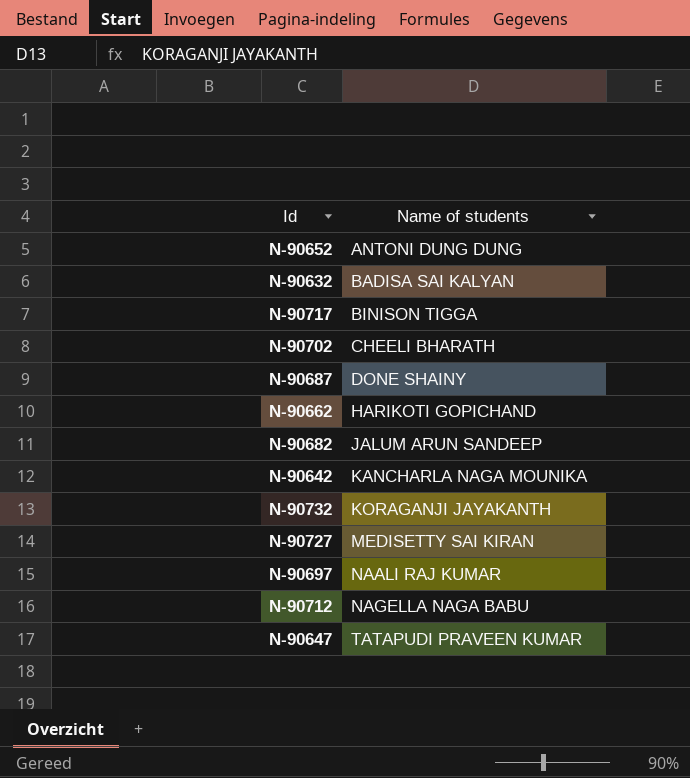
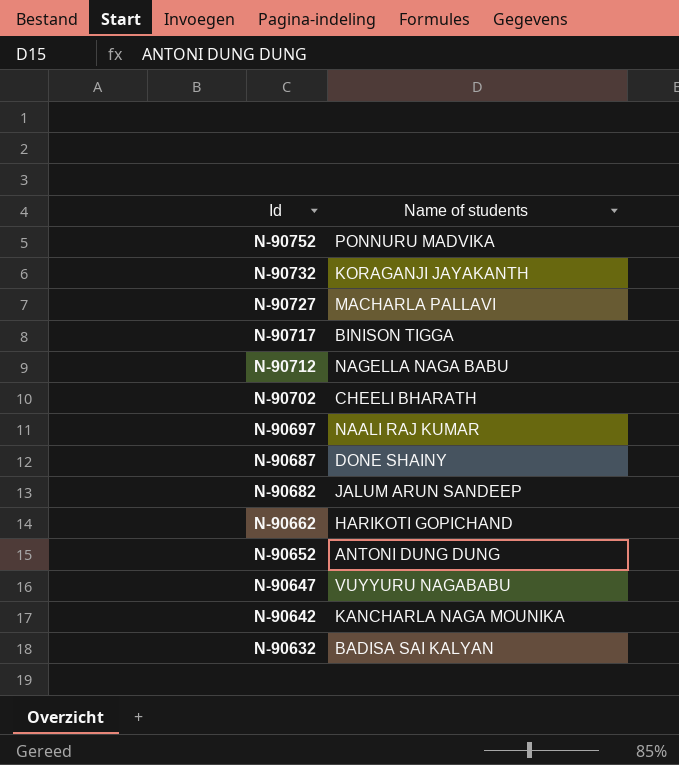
row order: Name of students ascending -> Id descending
row N-90752: none -> PONNURU MADVIKA
N-90727 | Name of students: MEDISETTY SAI KIRAN -> MACHARLA PALLAVI
N-90647 | Name of students: TATAPUDI PRAVEEN KUMAR -> VUYYURU NAGABABU

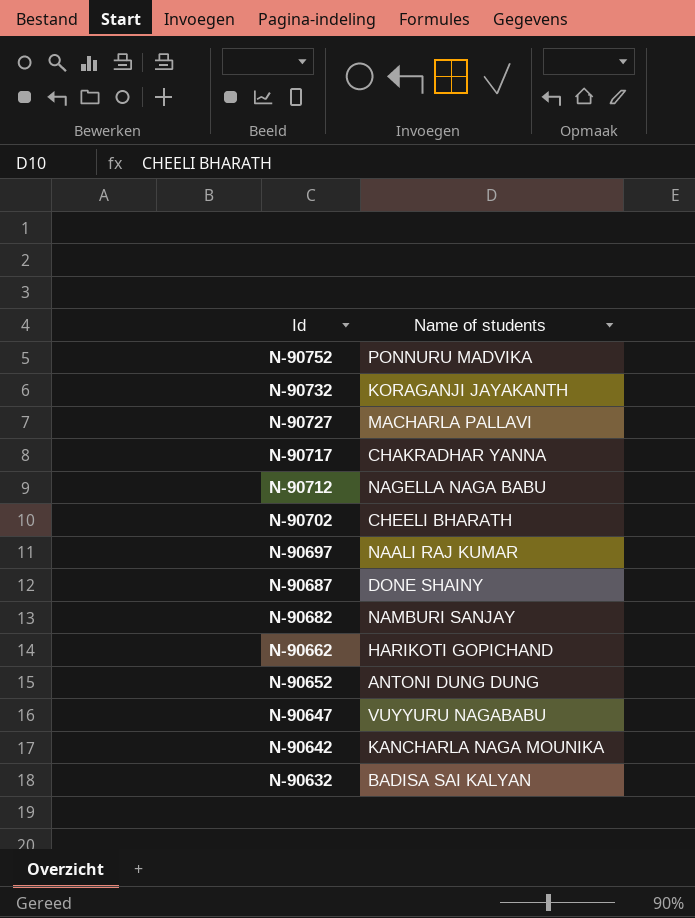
N-90717 | Name of students: BINISON TIGGA -> CHAKRADHAR YANNA
N-90682 | Name of students: JALUM ARUN SANDEEP -> NAMBURI SANJAY

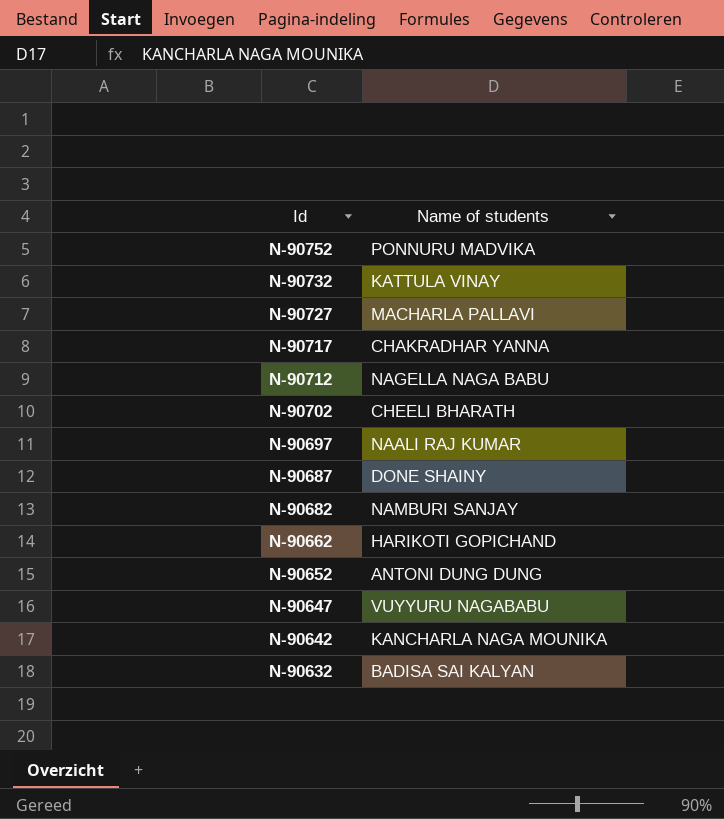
N-90732 | Name of students: KORAGANJI JAYAKANTH -> KATTULA VINAY

